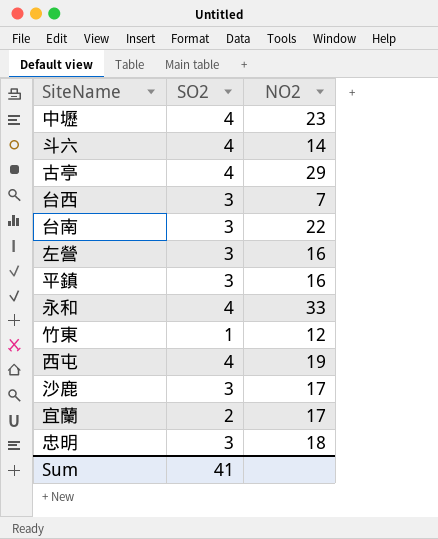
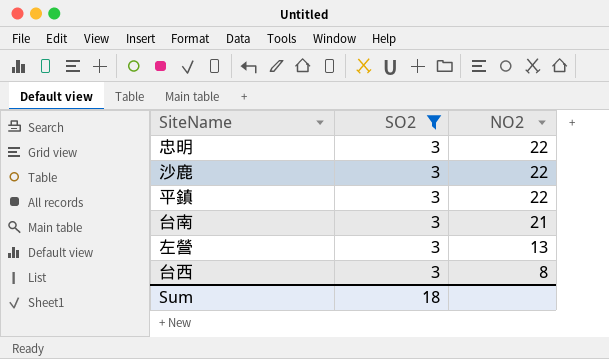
filter: none -> SO2 = 3
row order: none -> NO2 descending
忠明 | NO2: 18 -> 22
沙鹿 | NO2: 17 -> 22
平鎮 | NO2: 16 -> 22
台南 | NO2: 22 -> 21
左營 | NO2: 16 -> 13
台西 | NO2: 7 -> 8
Sum | SO2: 41 -> 18

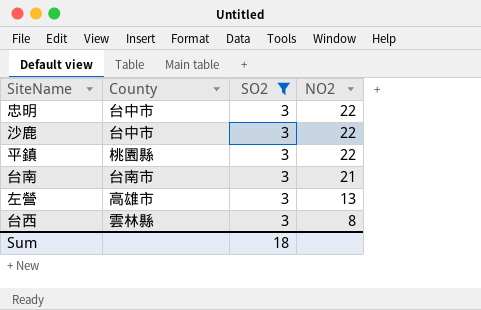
column County | position: none -> 2

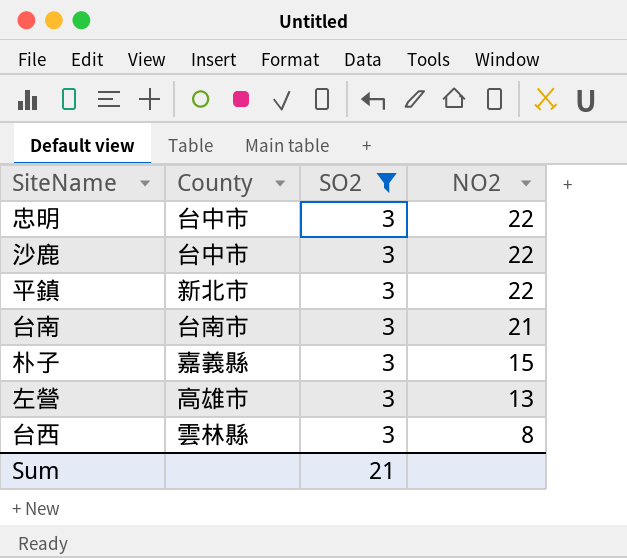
平鎮 | County: 桃園縣 -> 新北市
row 朴子: none -> 嘉義縣 | 3 | 15
Sum | SO2: 18 -> 21

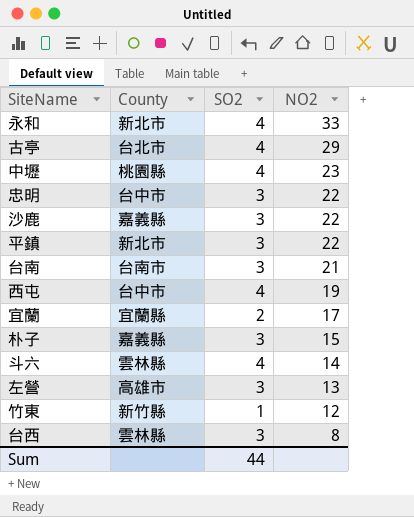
filter: SO2 = 3 -> none
沙鹿 | County: 台中市 -> 嘉義縣
Sum | SO2: 21 -> 44

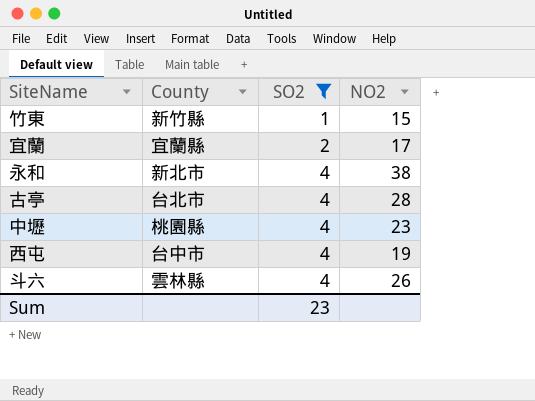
filter: none -> SO2 != 3
row order: NO2 descending -> SO2 ascending
竹東 | NO2: 12 -> 15
永和 | NO2: 33 -> 38
古亭 | NO2: 29 -> 28
斗六 | NO2: 14 -> 26
Sum | SO2: 44 -> 23

